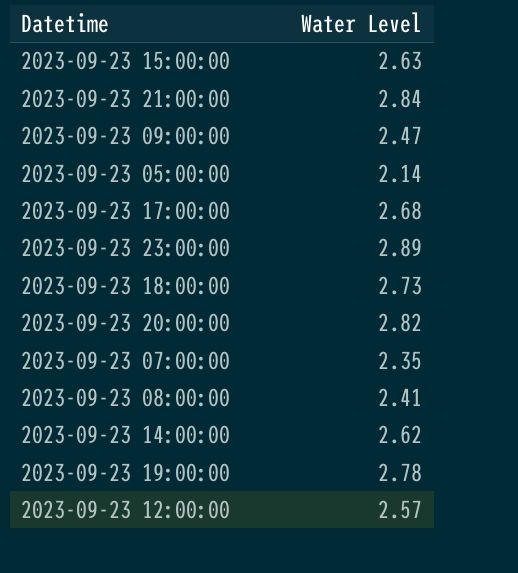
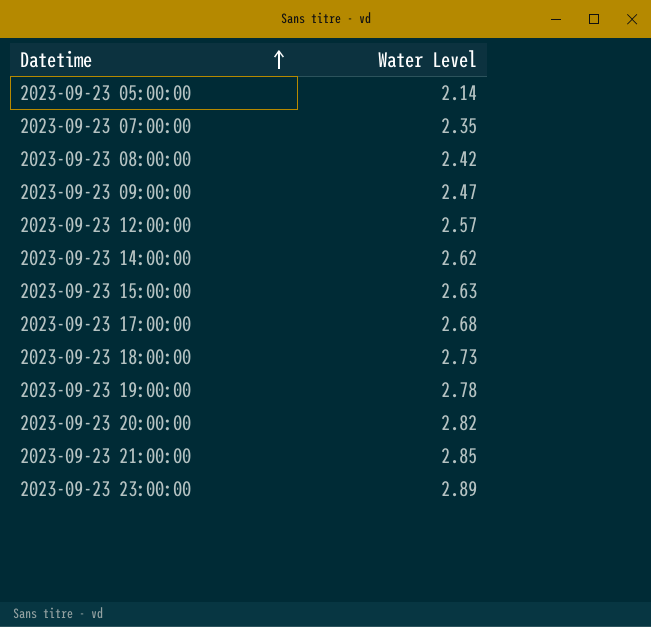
row order: none -> Datetime ascending
2023-09-23 08:00:00 | Water Level: 2.41 -> 2.42
2023-09-23 21:00:00 | Water Level: 2.84 -> 2.85

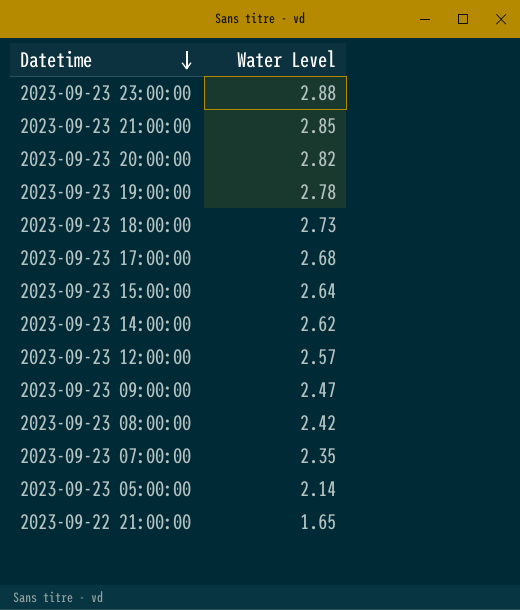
row order: Datetime ascending -> Datetime descending
2023-09-23 23:00:00 | Water Level: 2.89 -> 2.88
2023-09-23 15:00:00 | Water Level: 2.63 -> 2.64
row 2023-09-22 21:00:00: none -> 1.65

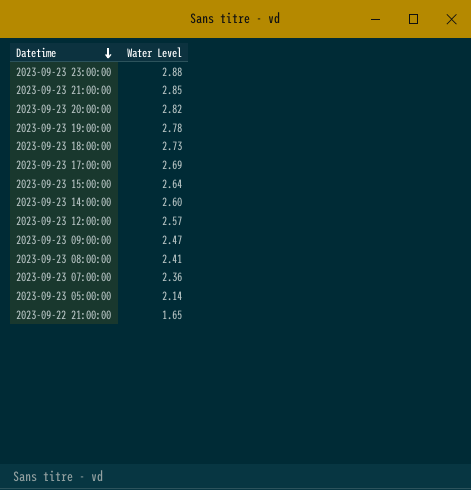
2023-09-23 17:00:00 | Water Level: 2.68 -> 2.69
2023-09-23 14:00:00 | Water Level: 2.62 -> 2.60
2023-09-23 08:00:00 | Water Level: 2.42 -> 2.41
2023-09-23 07:00:00 | Water Level: 2.35 -> 2.36

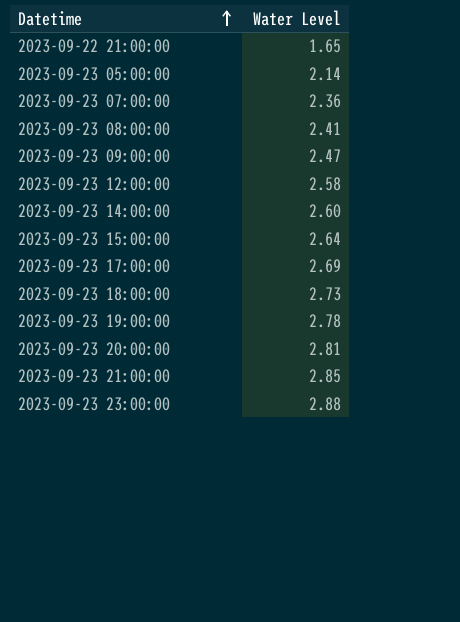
row order: Datetime descending -> Datetime ascending
2023-09-23 12:00:00 | Water Level: 2.57 -> 2.58
2023-09-23 20:00:00 | Water Level: 2.82 -> 2.81

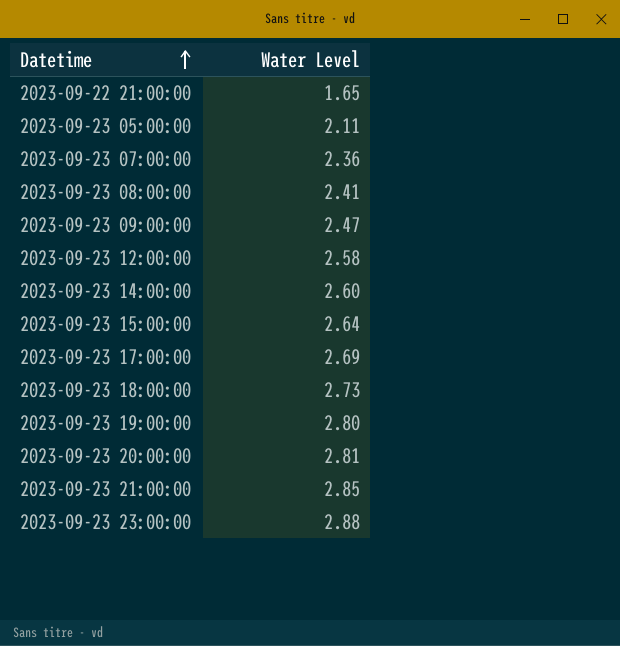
2023-09-23 05:00:00 | Water Level: 2.14 -> 2.11
2023-09-23 19:00:00 | Water Level: 2.78 -> 2.80

